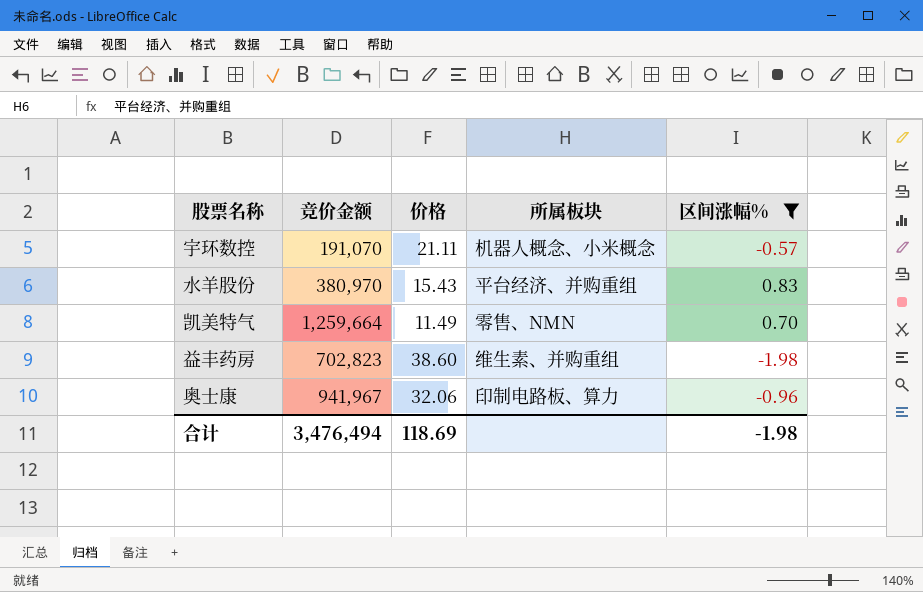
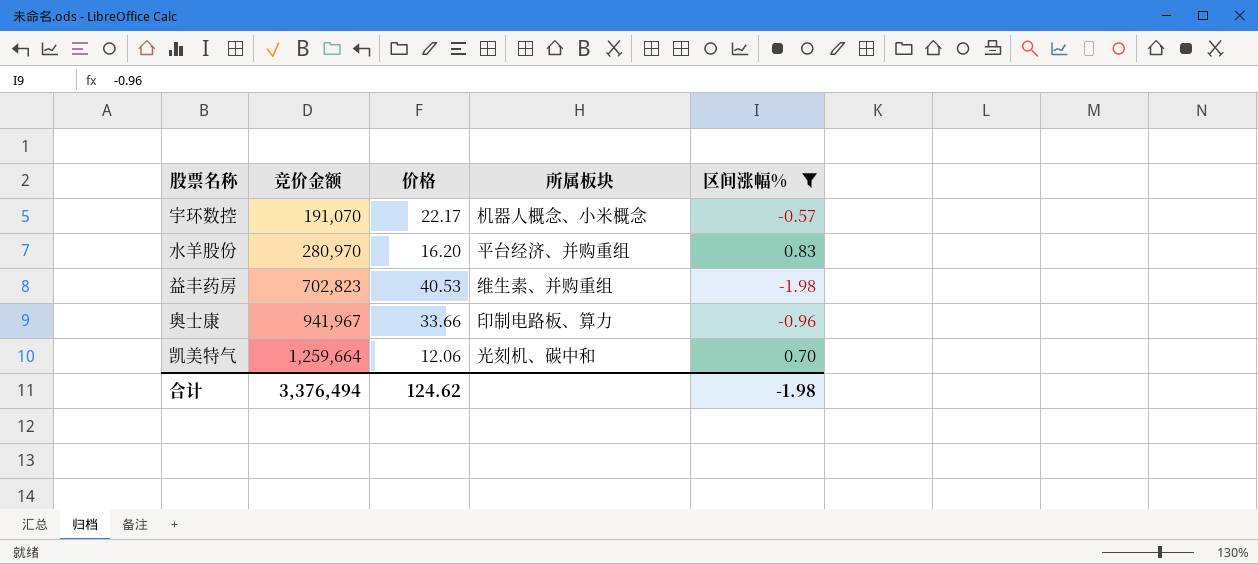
row order: none -> 竞价金额 ascending
宇环数控 | 价格: 21.11 -> 22.17
水羊股份 | 竞价金额: 380,970 -> 280,970
水羊股份 | 价格: 15.43 -> 16.20
益丰药房 | 价格: 38.60 -> 40.53
奥士康 | 价格: 32.06 -> 33.66
凯美特气 | 价格: 11.49 -> 12.06
凯美特气 | 所属板块: 零售、NMN -> 光刻机、碳中和
合计 | 竞价金额: 3,476,494 -> 3,376,494
合计 | 价格: 118.69 -> 124.62

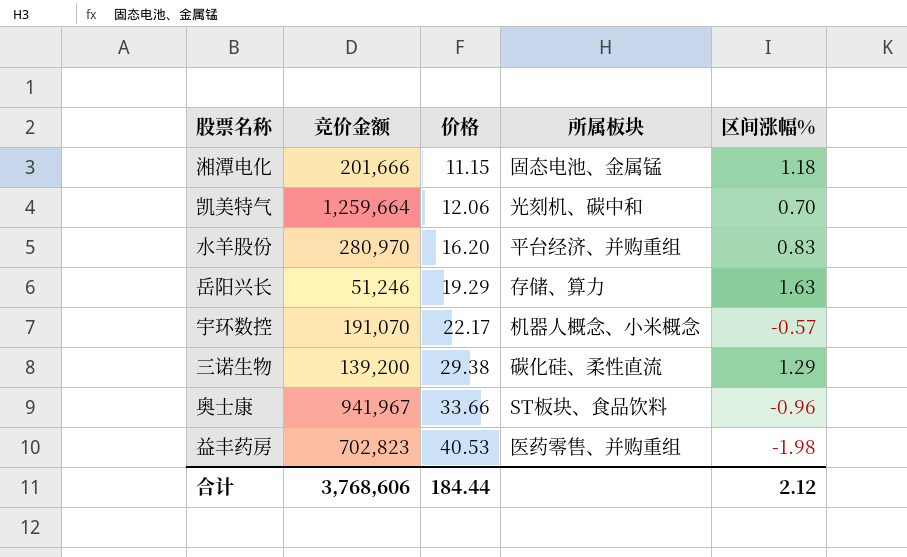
filter: 区间涨幅% <= 0.83 -> none
row order: 竞价金额 ascending -> 价格 ascending
奥士康 | 所属板块: 印制电路板、算力 -> ST板块、食品饮料
益丰药房 | 所属板块: 维生素、并购重组 -> 医药零售、并购重组
合计 | 竞价金额: 3,376,494 -> 3,768,606
合计 | 价格: 124.62 -> 184.44
合计 | 区间涨幅%: -1.98 -> 2.12

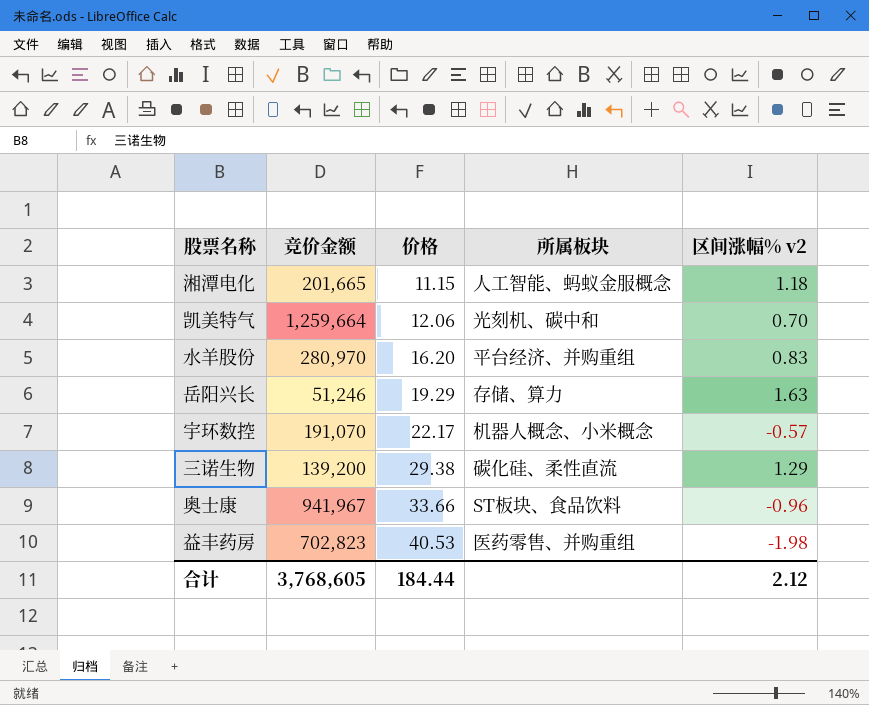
column name: 区间涨幅% -> 区间涨幅% v2
湘潭电化 | 竞价金额: 201,666 -> 201,665
湘潭电化 | 所属板块: 固态电池、金属锰 -> 人工智能、蚂蚁金服概念
合计 | 竞价金额: 3,768,606 -> 3,768,605

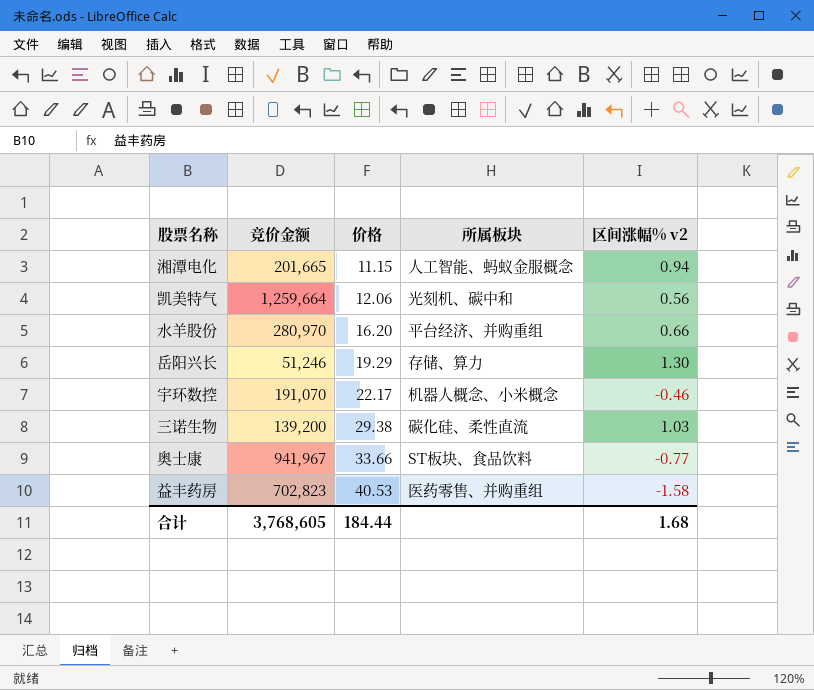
湘潭电化 | 区间涨幅% v2: 1.18 -> 0.94
凯美特气 | 区间涨幅% v2: 0.70 -> 0.56
水羊股份 | 区间涨幅% v2: 0.83 -> 0.66
岳阳兴长 | 区间涨幅% v2: 1.63 -> 1.30
宇环数控 | 区间涨幅% v2: -0.57 -> -0.46
三诺生物 | 区间涨幅% v2: 1.29 -> 1.03
奥士康 | 区间涨幅% v2: -0.96 -> -0.77
益丰药房 | 区间涨幅% v2: -1.98 -> -1.58
合计 | 区间涨幅% v2: 2.12 -> 1.68

